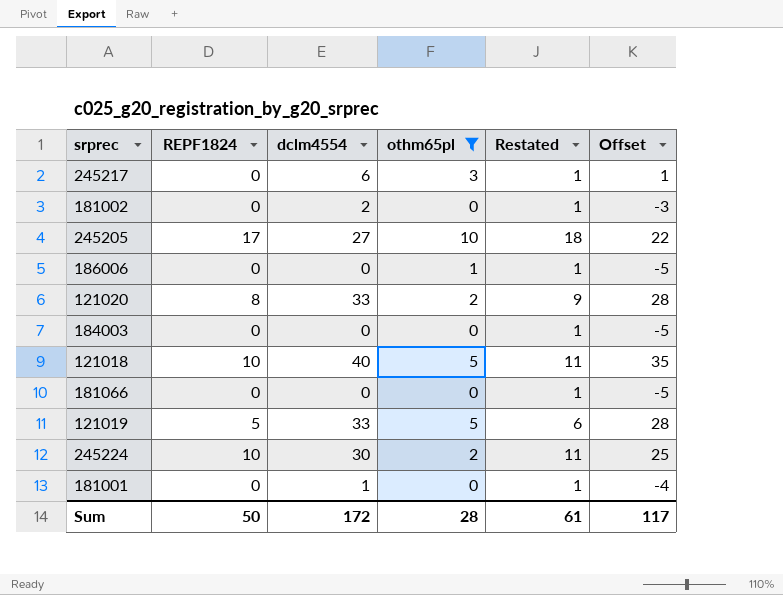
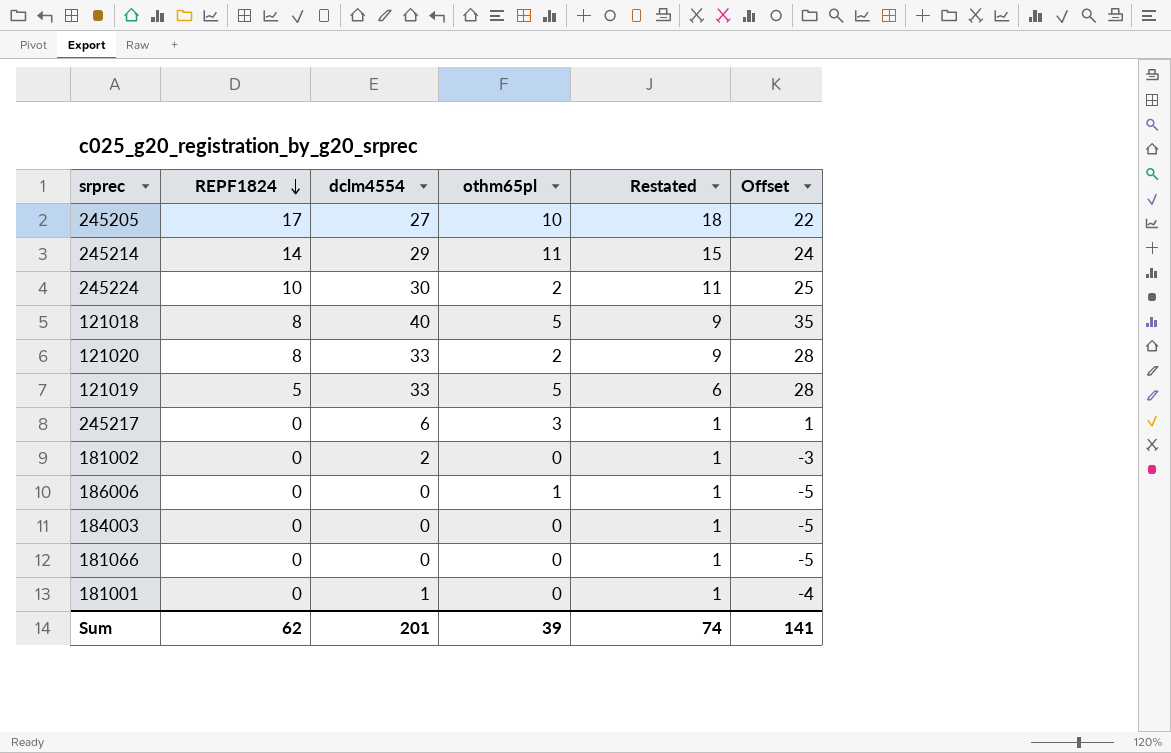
filter: othm65pl != 11 -> none
row order: none -> REPF1824 descending
121018 | REPF1824: 10 -> 8
121018 | Restated: 11 -> 9
Sum | REPF1824: 50 -> 62
Sum | dclm4554: 172 -> 201
Sum | othm65pl: 28 -> 39
Sum | Restated: 61 -> 74
Sum | Offset: 117 -> 141

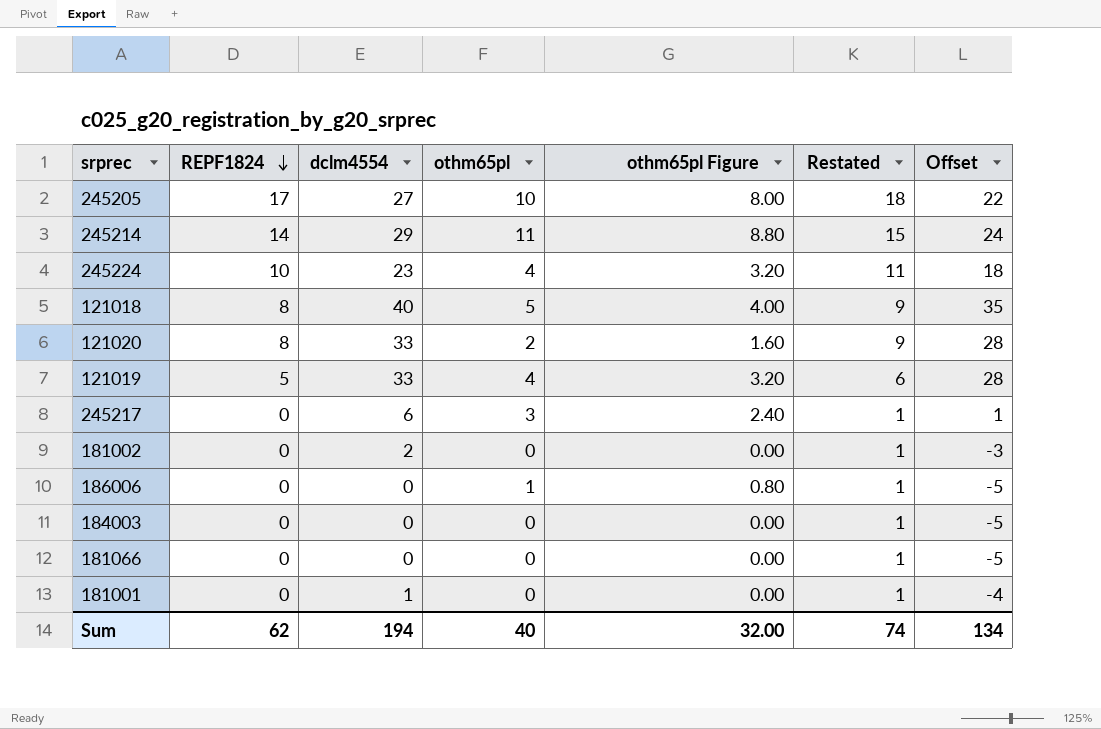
column othm65pl Figure | formula: none -> [othm65pl] * 0.8
245224 | dclm4554: 30 -> 23
245224 | othm65pl: 2 -> 4
245224 | Offset: 25 -> 18
121019 | othm65pl: 5 -> 4
Sum | dclm4554: 201 -> 194
Sum | othm65pl: 39 -> 40
Sum | Offset: 141 -> 134

